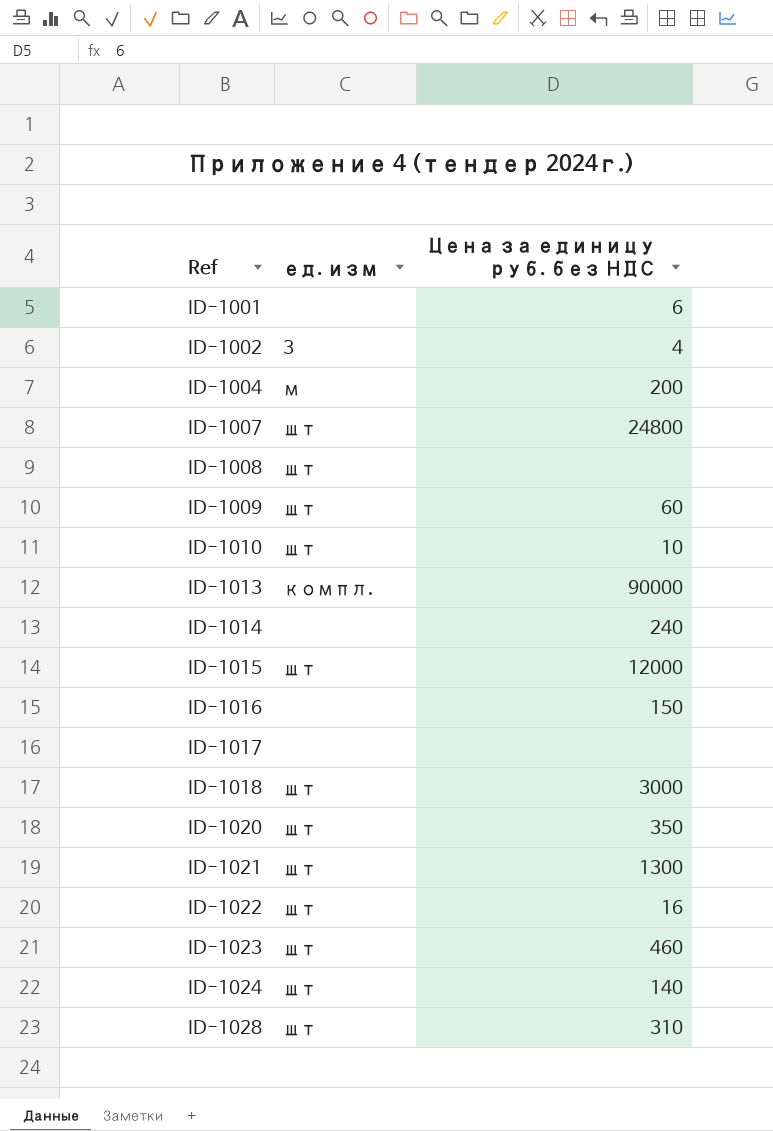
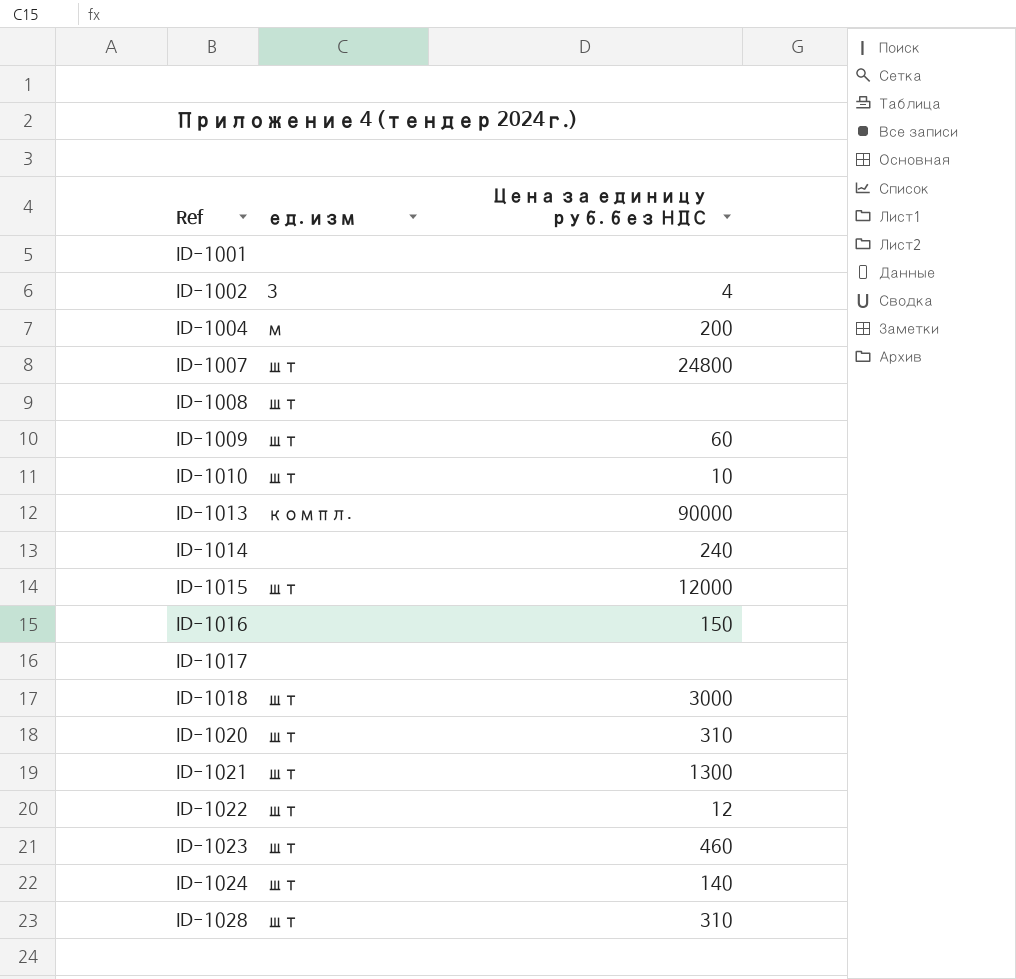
ID-1001 | Цена за единицу руб. без НДС: 6 -> none
ID-1020 | Цена за единицу руб. без НДС: 350 -> 310
ID-1022 | Цена за единицу руб. без НДС: 16 -> 12

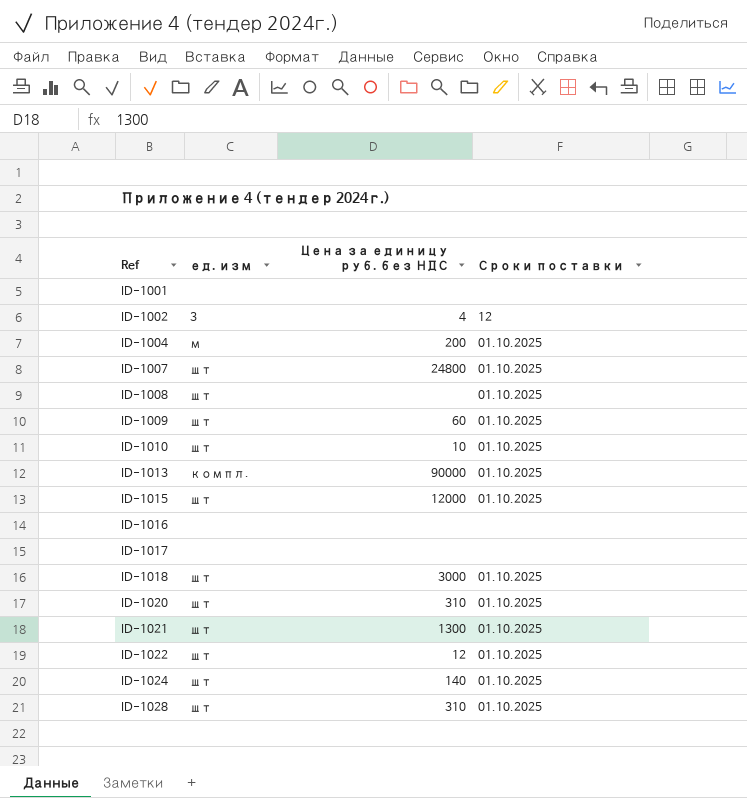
column Сроки поставки | position: none -> 4
row ID-1014: none | 240 -> none
row ID-1023: шт | 460 -> none
ID-1016 | Цена за единицу руб. без НДС: 150 -> none

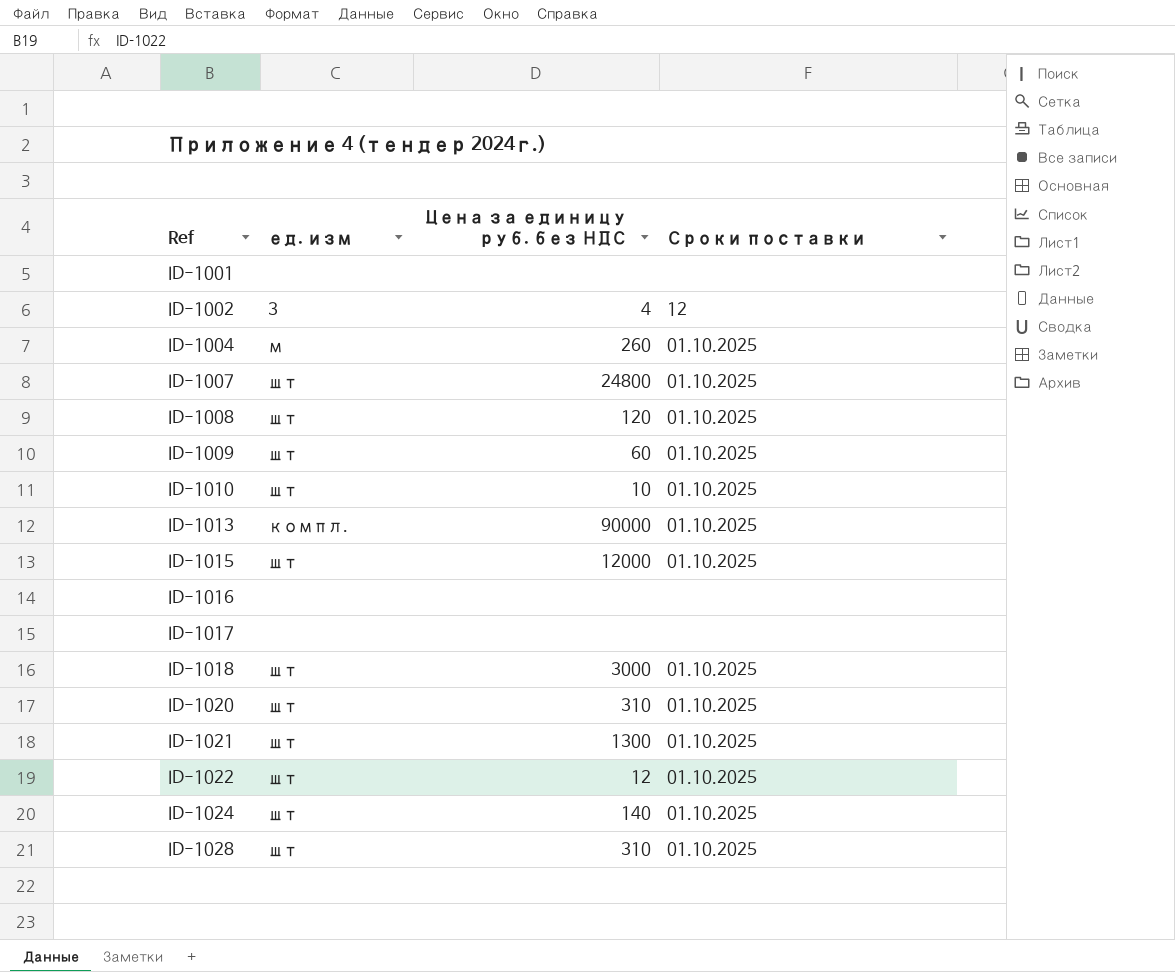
ID-1004 | Цена за единицу руб. без НДС: 200 -> 260
ID-1008 | Цена за единицу руб. без НДС: none -> 120

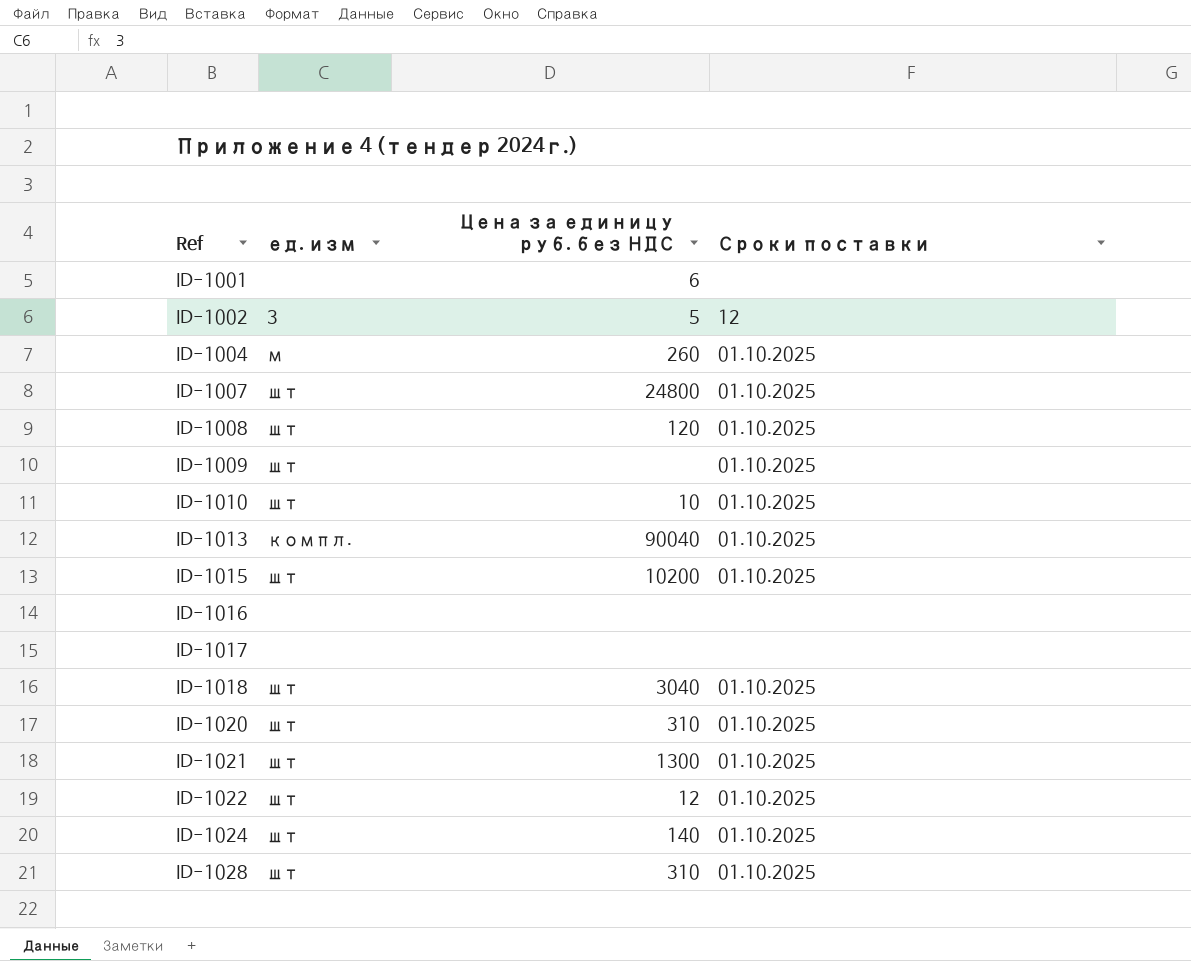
ID-1001 | Цена за единицу руб. без НДС: none -> 6
ID-1002 | Цена за единицу руб. без НДС: 4 -> 5
ID-1009 | Цена за единицу руб. без НДС: 60 -> none
ID-1013 | Цена за единицу руб. без НДС: 90000 -> 90040
ID-1015 | Цена за единицу руб. без НДС: 12000 -> 10200
ID-1018 | Цена за единицу руб. без НДС: 3000 -> 3040

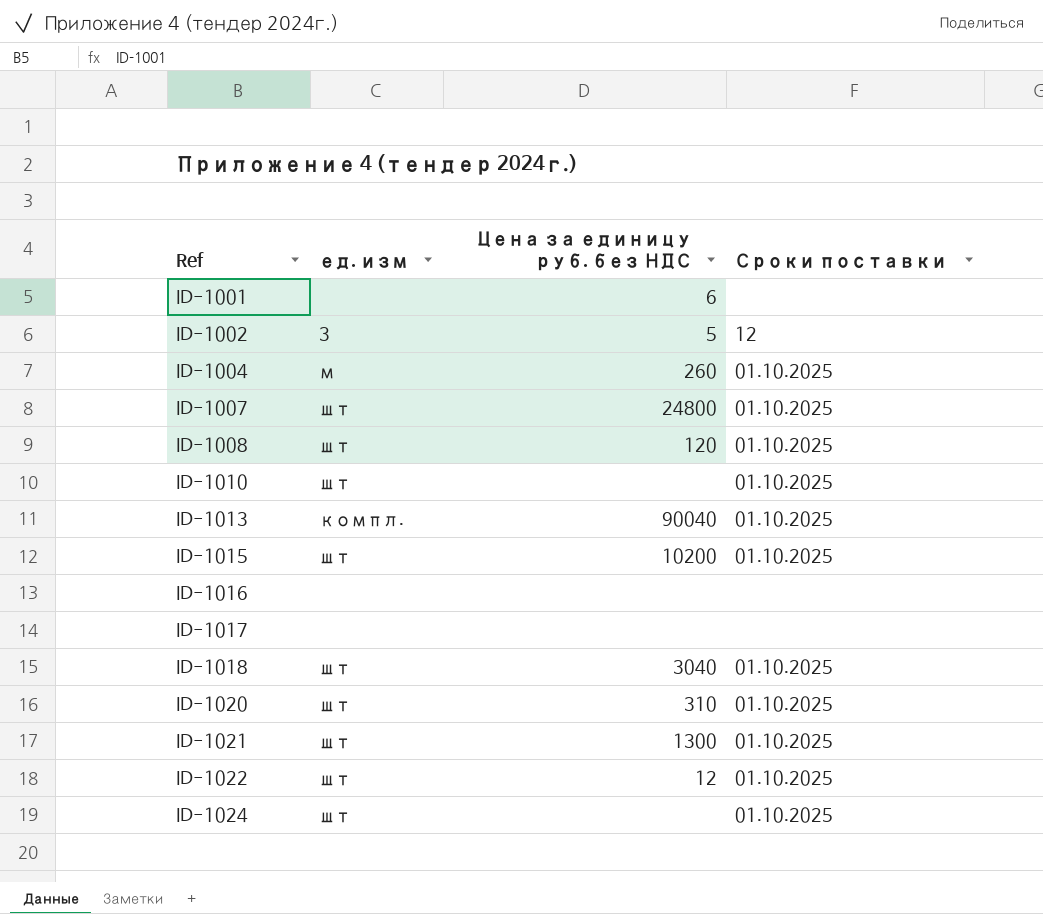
row ID-1009: шт | none | 01.10.2025 -> none
row ID-1028: шт | 310 | 01.10.2025 -> none
ID-1010 | Цена за единицу руб. без НДС: 10 -> none
ID-1024 | Цена за единицу руб. без НДС: 140 -> none

